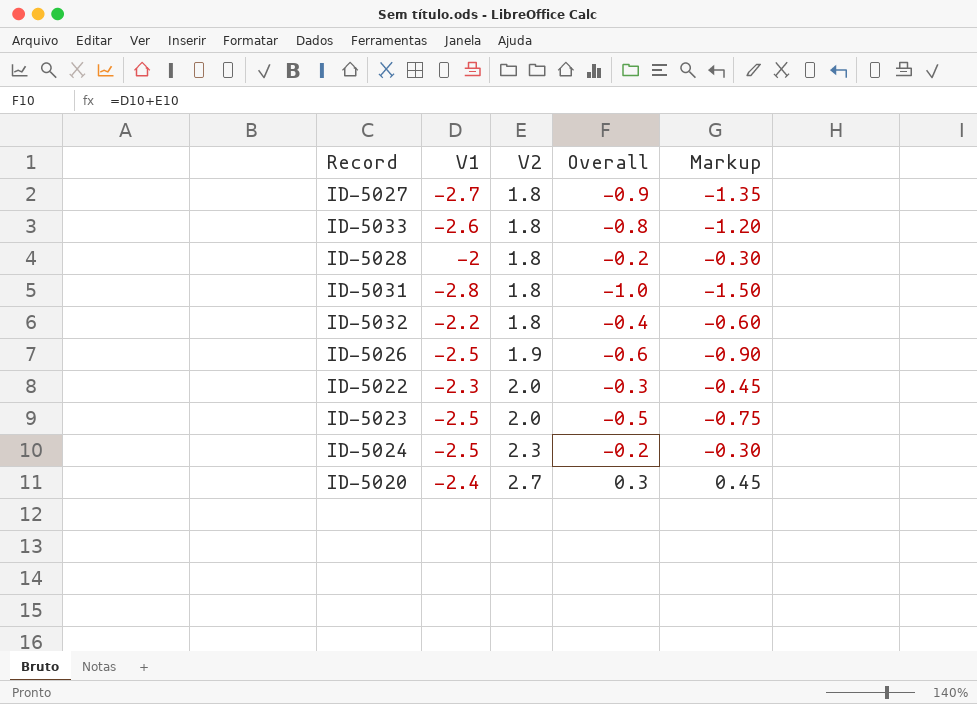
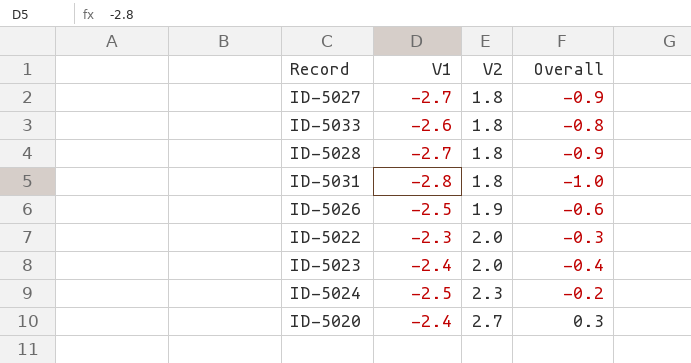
column Markup | formula: [Overall] * 1.5 -> none
row ID-5032: -2.2 | 1.8 | -0.4 | -0.60 -> none
ID-5028 | V1: -2 -> -2.7
ID-5028 | Overall: -0.2 -> -0.9
ID-5023 | V1: -2.5 -> -2.4
ID-5023 | Overall: -0.5 -> -0.4

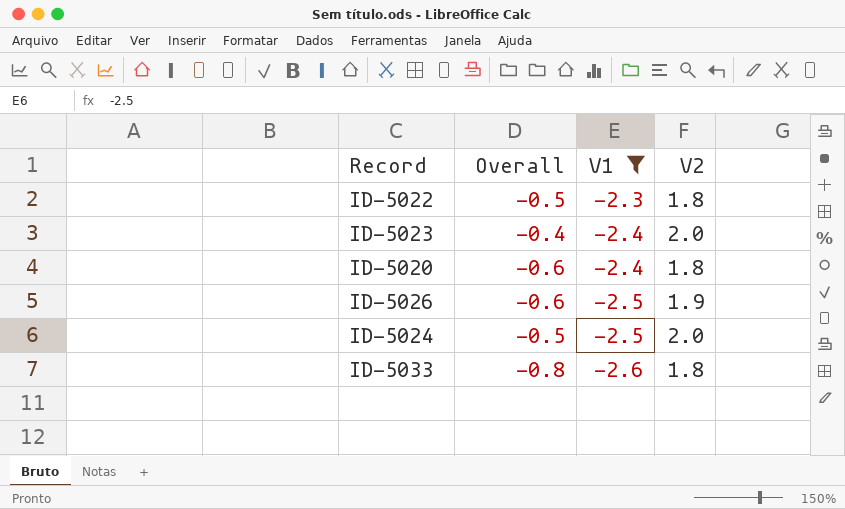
filter: none -> V1 >= -2.6
row order: V2 ascending -> V1 descending
column Overall | position: 4 -> 2
ID-5022 | Overall: -0.3 -> -0.5
ID-5022 | V2: 2.0 -> 1.8
ID-5020 | Overall: 0.3 -> -0.6
ID-5020 | V2: 2.7 -> 1.8
ID-5024 | Overall: -0.2 -> -0.5
ID-5024 | V2: 2.3 -> 2.0

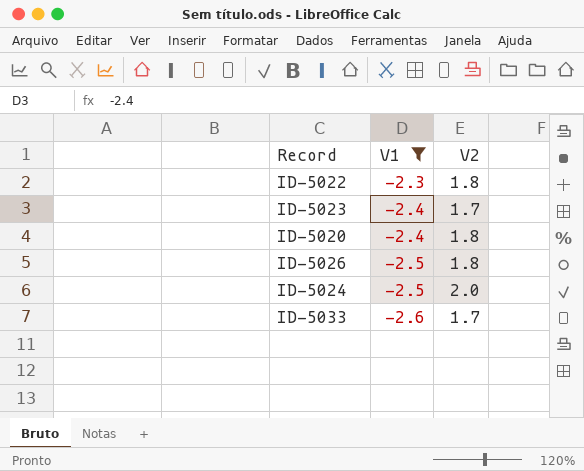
column Overall | formula: [V1] + [V2] -> none
ID-5023 | V2: 2.0 -> 1.7
ID-5026 | V2: 1.9 -> 1.8
ID-5033 | V2: 1.8 -> 1.7

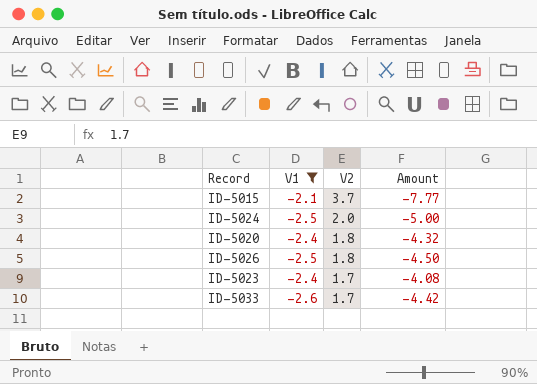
row order: V1 descending -> V2 descending
column Amount | formula: none -> [V1] * [V2]
row ID-5022: -2.3 | 1.8 -> none
row ID-5015: none -> -2.1 | 3.7 | -7.77

